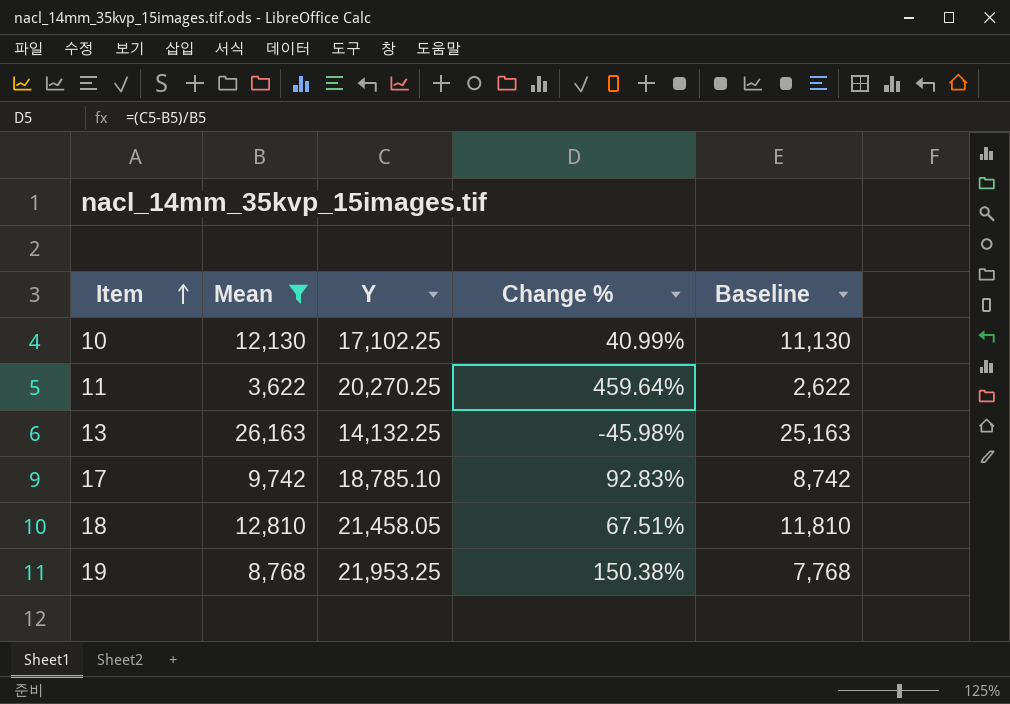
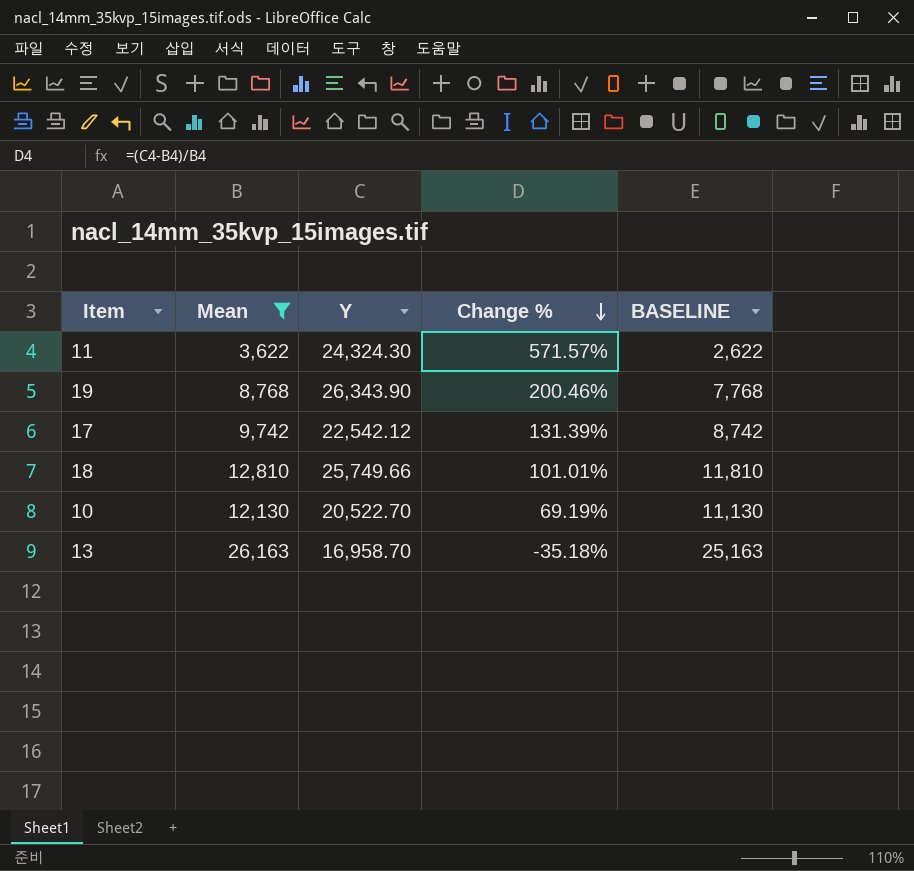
row order: Item ascending -> Change % descending
column name: Baseline -> BASELINE
11 | Y: 20,270.25 -> 24,324.30
11 | Change %: 459.64% -> 571.57%
19 | Y: 21,953.25 -> 26,343.90
19 | Change %: 150.38% -> 200.46%
17 | Y: 18,785.10 -> 22,542.12
17 | Change %: 92.83% -> 131.39%
18 | Y: 21,458.05 -> 25,749.66
18 | Change %: 67.51% -> 101.01%
10 | Y: 17,102.25 -> 20,522.70
10 | Change %: 40.99% -> 69.19%
13 | Y: 14,132.25 -> 16,958.70
13 | Change %: -45.98% -> -35.18%

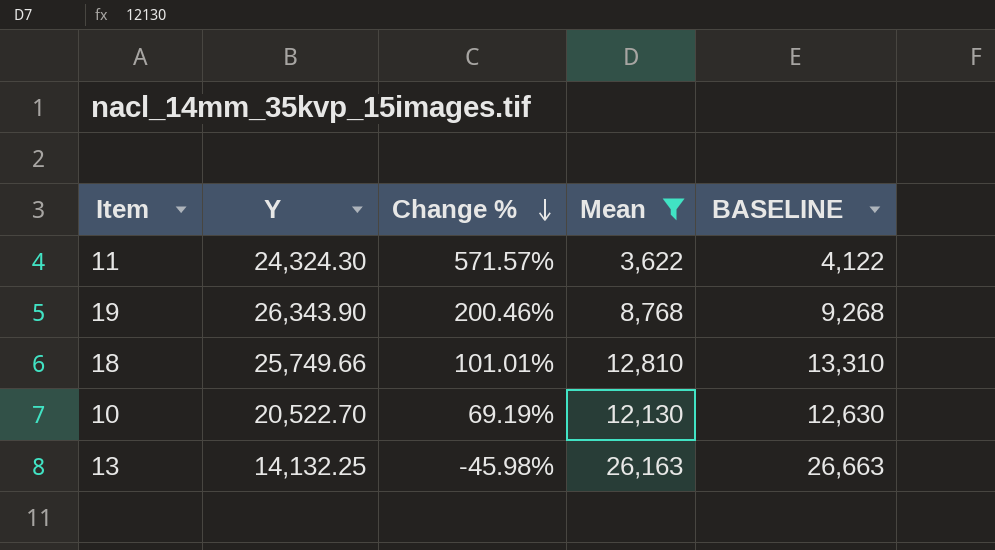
column Mean | position: 2 -> 4
column BASELINE | formula: [Mean] - 1000 -> [Mean] + 500
row 17: 9,742 | 22,542.12 | 131.39% | 8,742 -> none
13 | Y: 16,958.70 -> 14,132.25
13 | Change %: -35.18% -> -45.98%

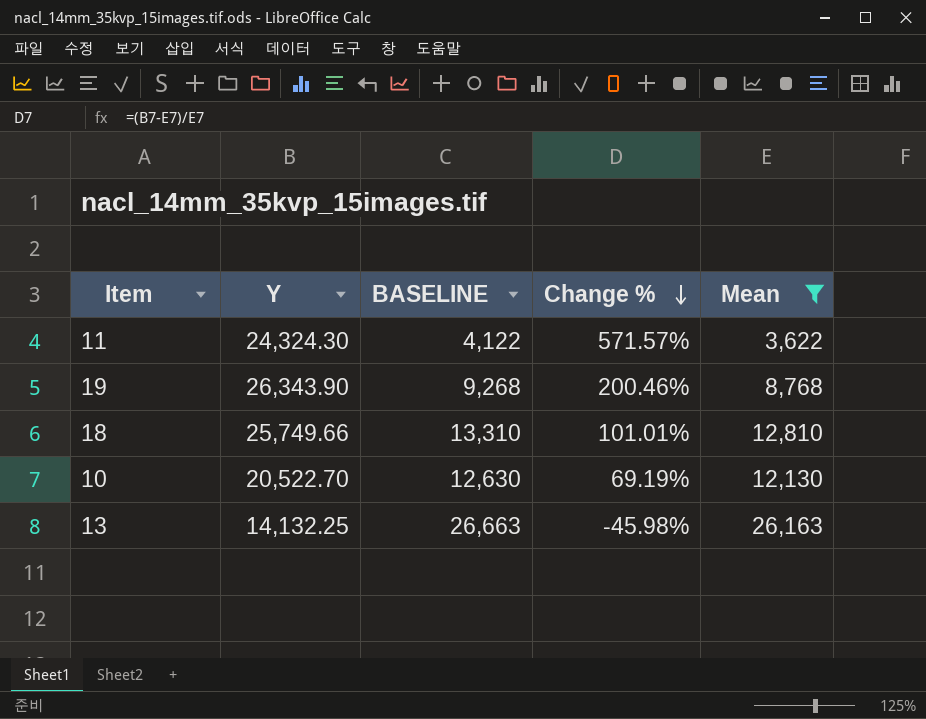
column BASELINE | position: 5 -> 3

